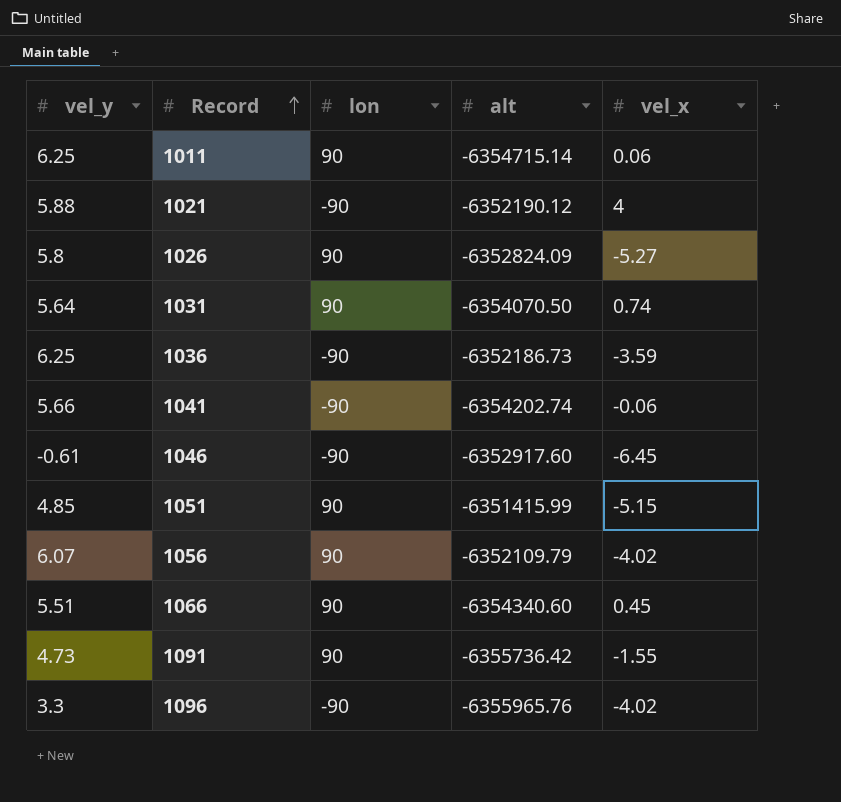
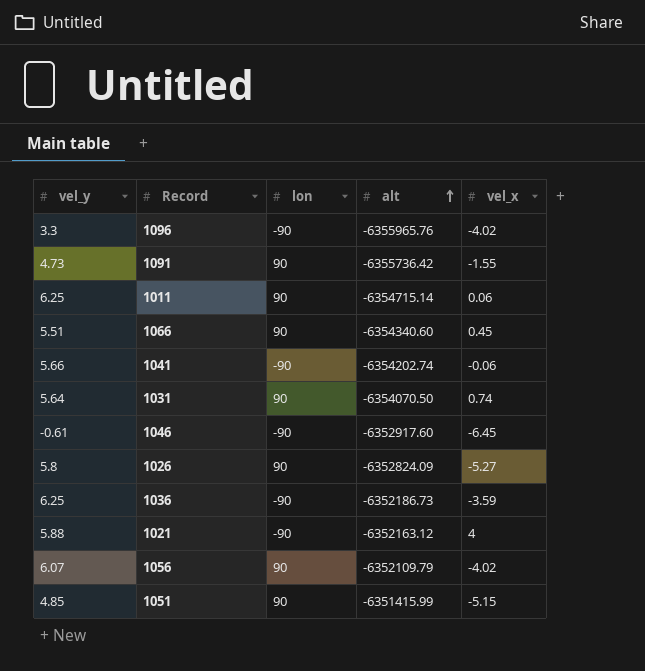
row order: Record ascending -> alt ascending
1021 | alt: -6352190.12 -> -6352163.12

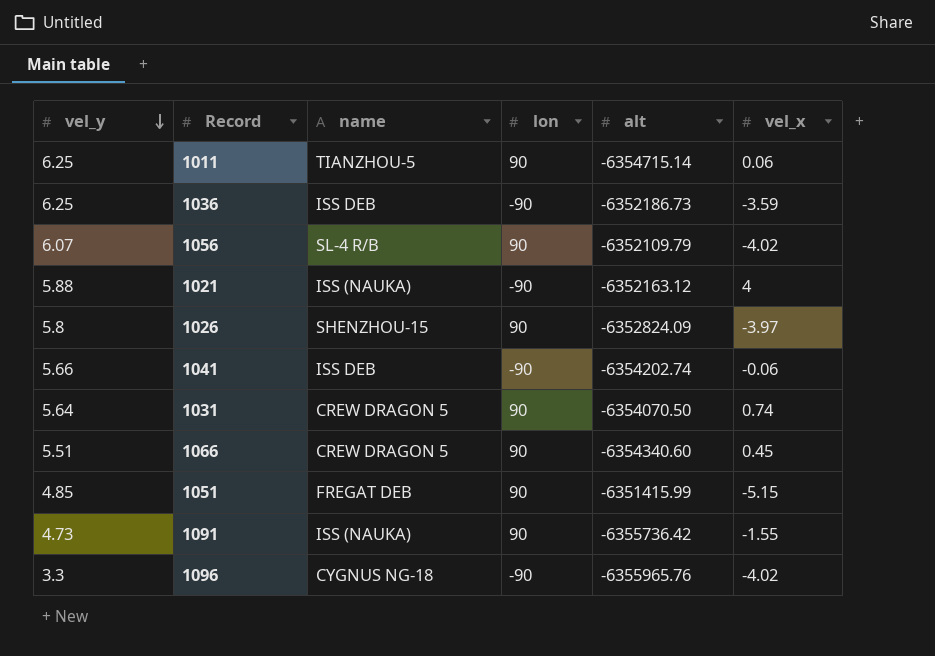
row order: alt ascending -> vel_y descending
column name | position: none -> 3
row 1046: -0.61 | -90 | -6352917.60 | -6.45 -> none
1026 | vel_x: -5.27 -> -3.97

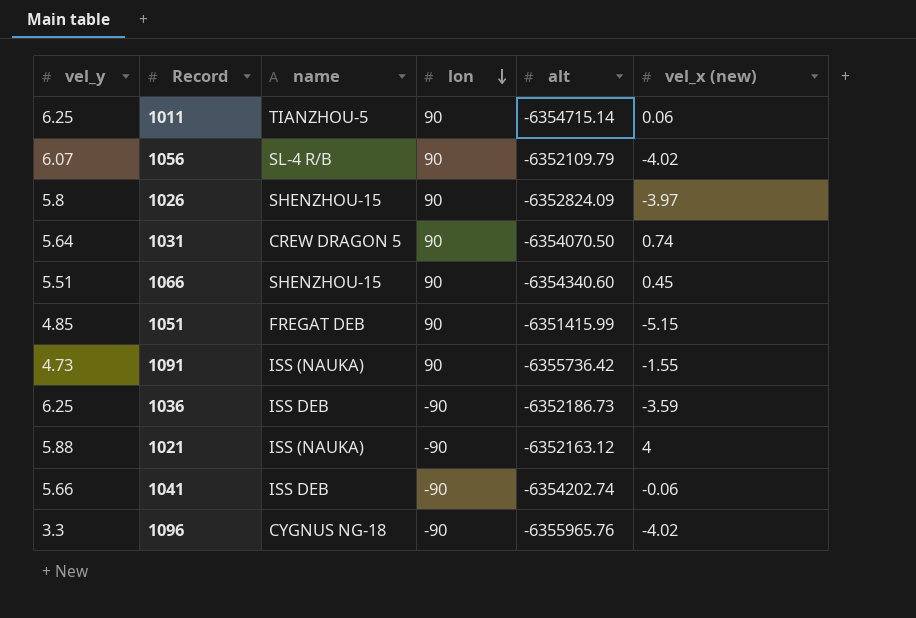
row order: vel_y descending -> lon descending
column name: vel_x -> vel_x (new)
1066 | name: CREW DRAGON 5 -> SHENZHOU-15

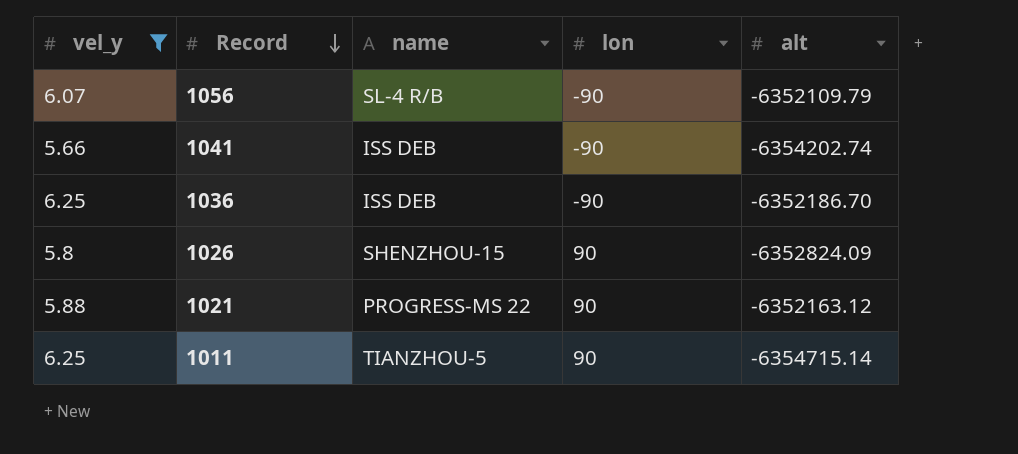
filter: none -> vel_y >= 5.66
row order: lon descending -> Record descending
column vel_x (new) | position: 6 -> none
1056 | lon: 90 -> -90
1036 | alt: -6352186.73 -> -6352186.70
1021 | name: ISS (NAUKA) -> PROGRESS-MS 22
1021 | lon: -90 -> 90

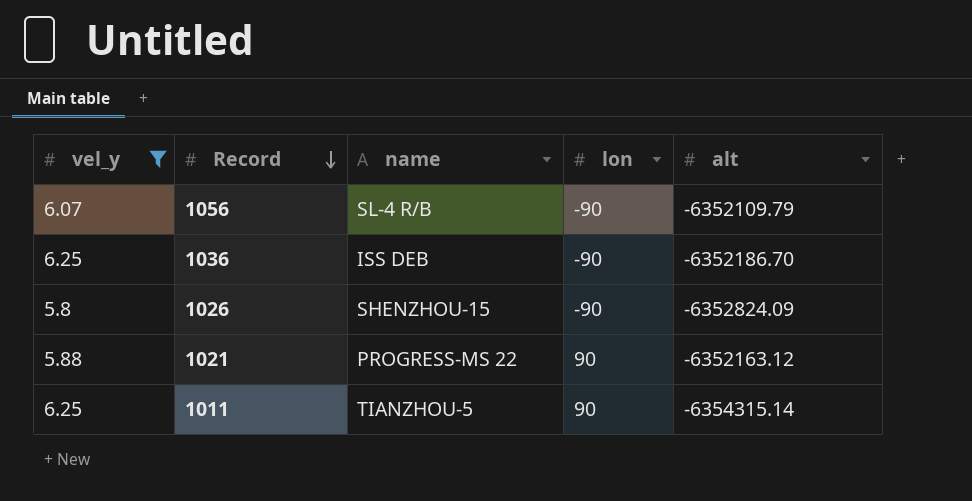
row 1041: 5.66 | ISS DEB | -90 | -6354202.74 -> none
1026 | lon: 90 -> -90
1011 | alt: -6354715.14 -> -6354315.14

